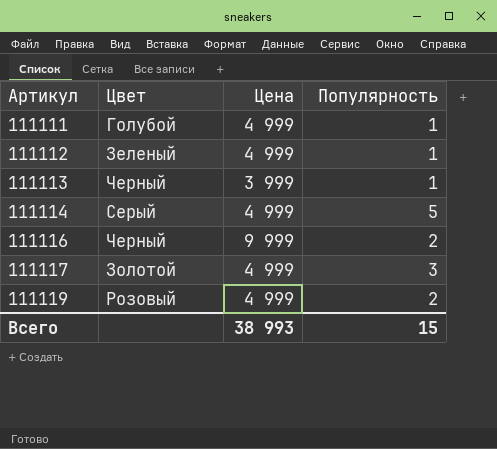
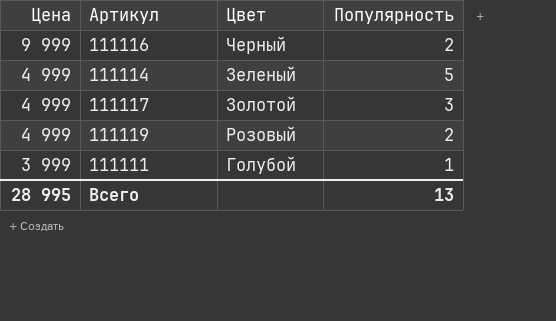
row order: Артикул ascending -> Цена descending
column Цена | position: 3 -> 1
row 111112: Зеленый | 4 999 | 1 -> none
row 111113: Черный | 3 999 | 1 -> none
111114 | Цвет: Серый -> Зеленый
111111 | Цена: 4 999 -> 3 999
Всего | Цена: 38 993 -> 28 995
Всего | Популярность: 15 -> 13

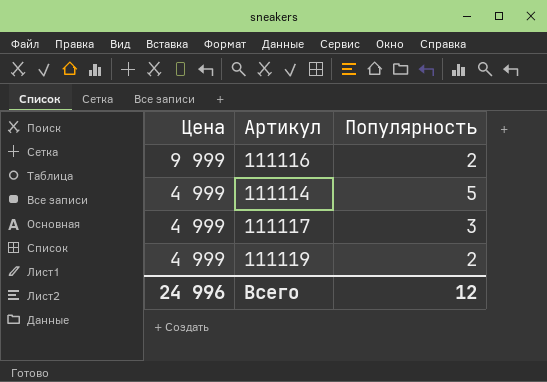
column Цвет | position: 3 -> none
row 111111: 3 999 | Голубой | 1 -> none
Всего | Цена: 28 995 -> 24 996
Всего | Популярность: 13 -> 12

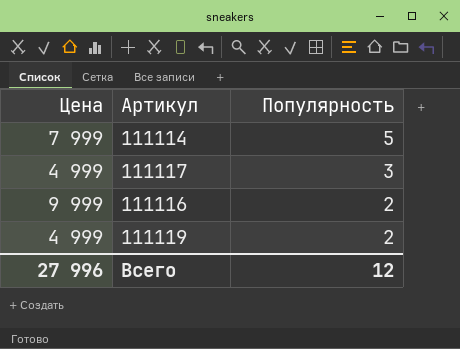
row order: Цена descending -> Популярность descending
111114 | Цена: 4 999 -> 7 999
Всего | Цена: 24 996 -> 27 996

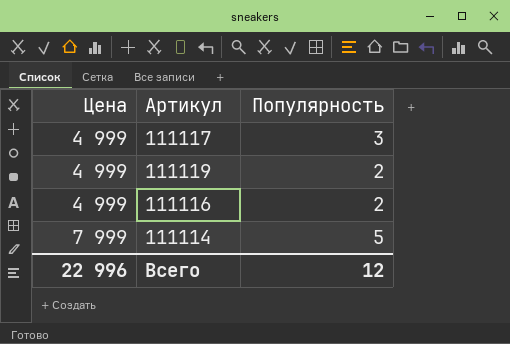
row order: Популярность descending -> Цена ascending
111116 | Цена: 9 999 -> 4 999
Всего | Цена: 27 996 -> 22 996

